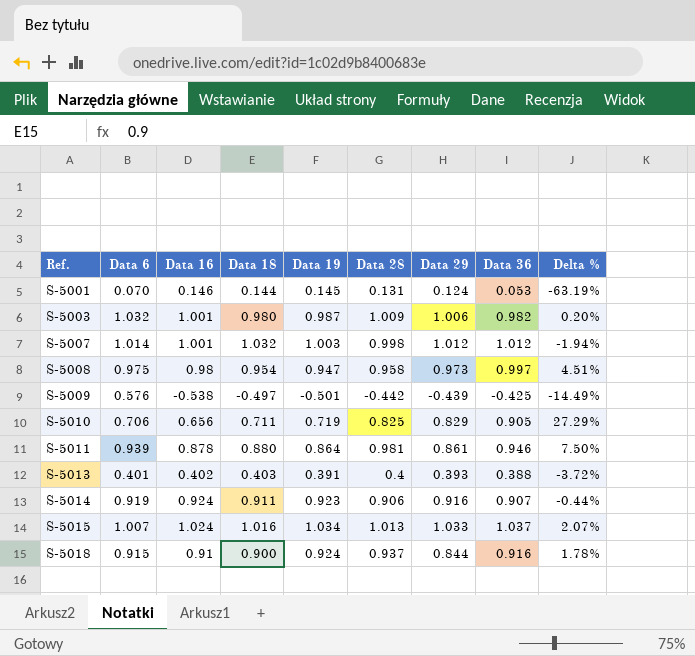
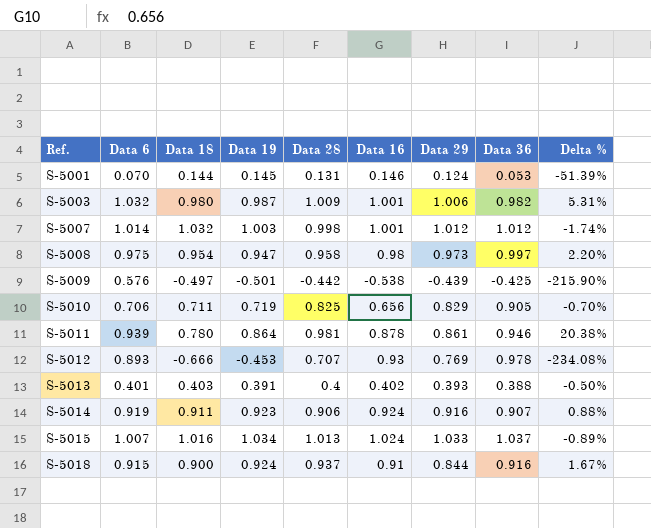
column Data 16 | position: 3 -> 6
column Delta % | formula: ([Data 36] - [Data 18]) / [Data 18] -> ([Data 6] - [Data 18]) / [Data 18]
S-5011 | Data 18: 0.880 -> 0.780
row S-5012: none -> 0.893 | -0.666 | -0.453 | 0.707 | 0.93 | 0.769 | 0.978 | -234.08%

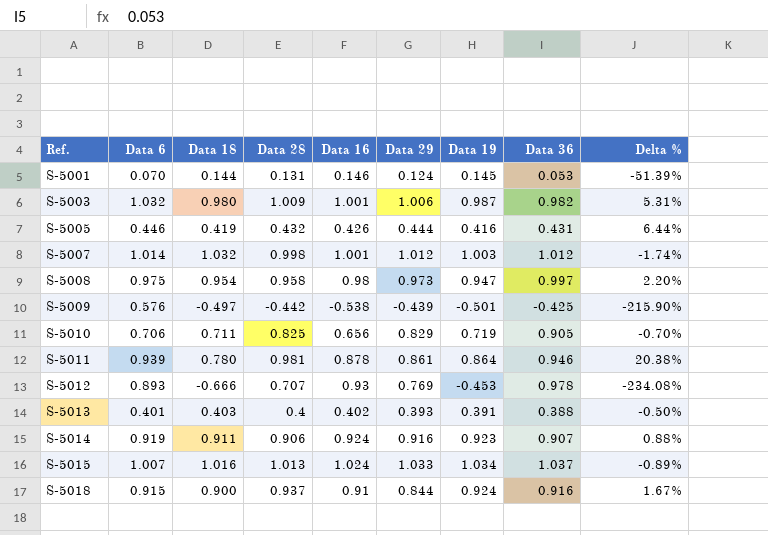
column Data 19 | position: 4 -> 7
row S-5005: none -> 0.446 | 0.419 | 0.432 | 0.426 | 0.444 | 0.416 | 0.431 | 6.44%

